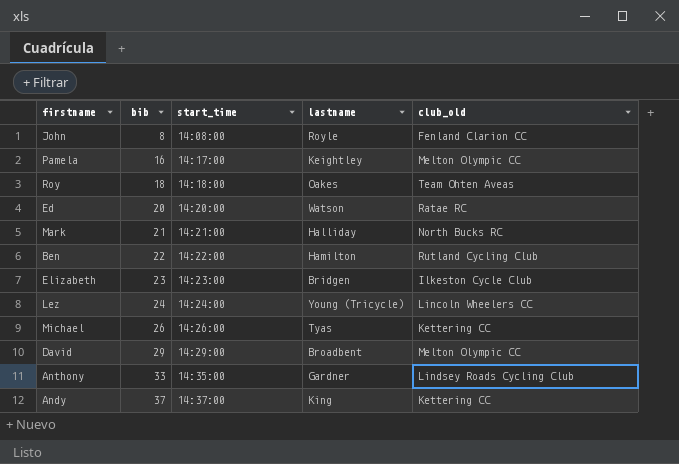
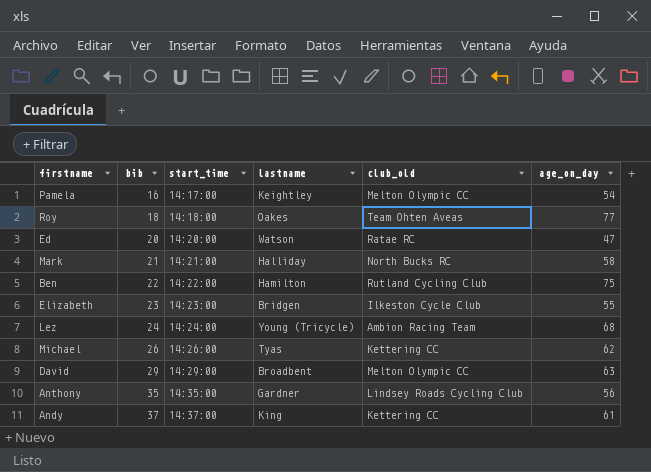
column age_on_day | position: none -> 6
row John: 8 | 14:08:00 | Royle | Fenland Clarion CC -> none
Lez | club_old: Lincoln Wheelers CC -> Ambion Racing Team
Anthony | bib: 33 -> 35

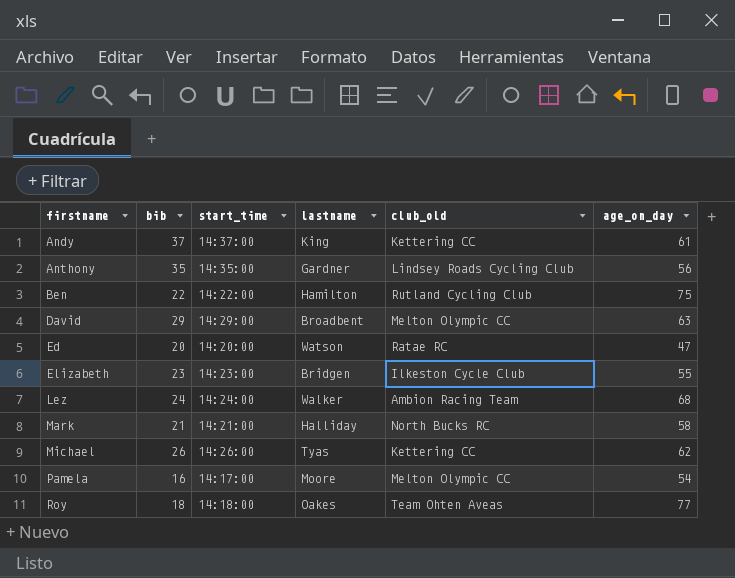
row order: bib ascending -> firstname ascending
Lez | lastname: Young (Tricycle) -> Walker
Pamela | lastname: Keightley -> Moore

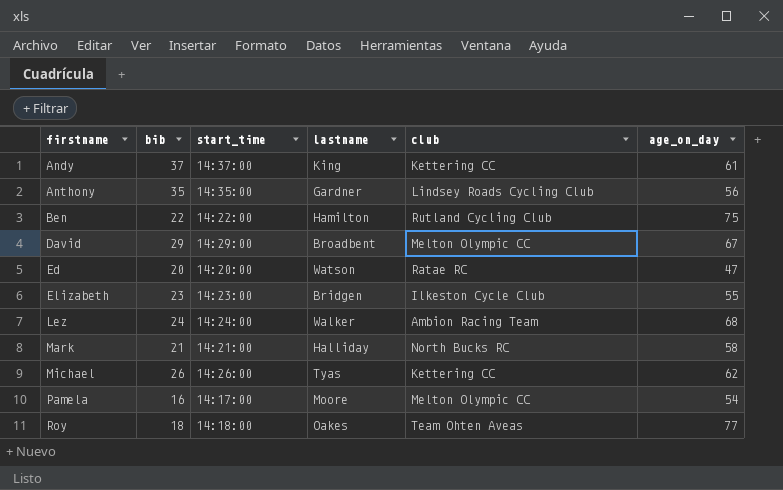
column name: club_old -> club
David | age_on_day: 63 -> 67

